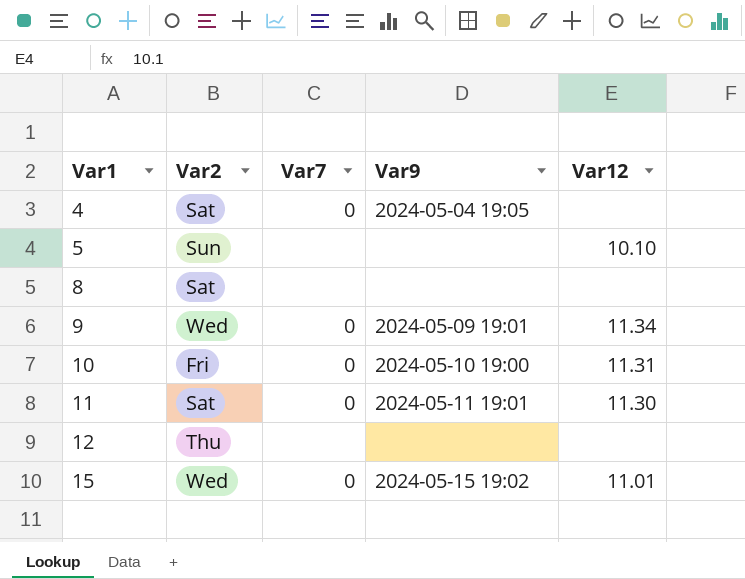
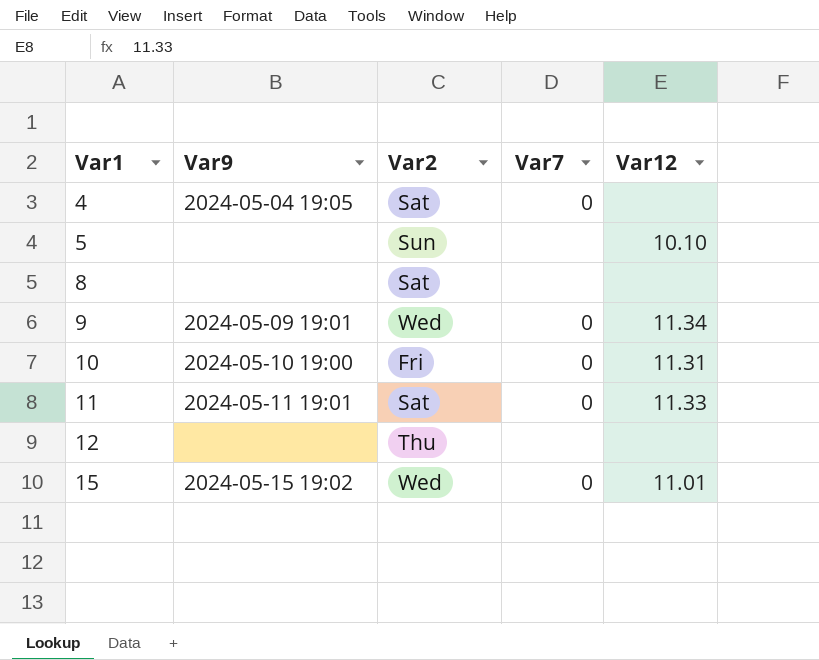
column Var9 | position: 4 -> 2
11 | Var12: 11.30 -> 11.33

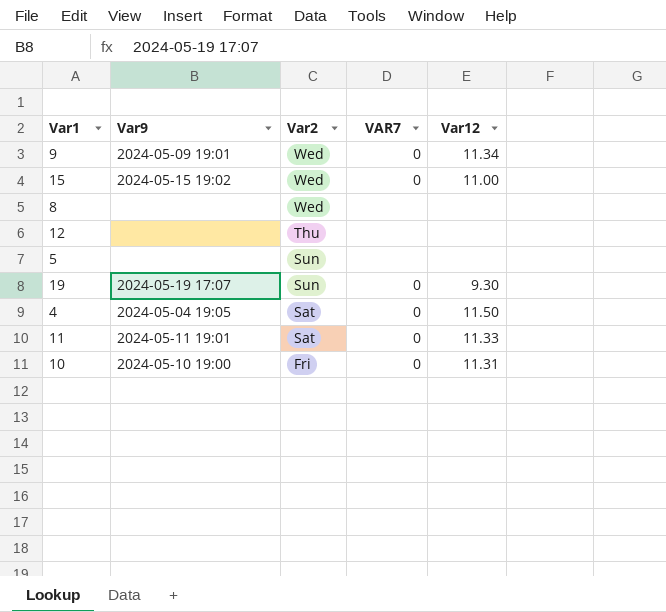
row order: Var1 ascending -> Var2 descending
column name: Var7 -> VAR7
15 | Var12: 11.01 -> 11.00
8 | Var2: Sat -> Wed
5 | Var12: 10.10 -> none
row 19: none -> 2024-05-19 17:07 | Sun | 0 | 9.30
4 | Var12: none -> 11.50

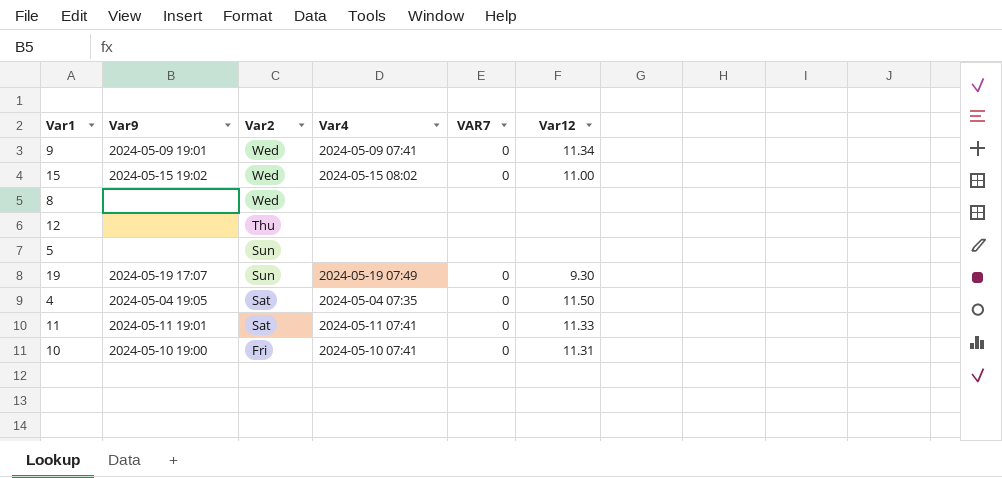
column Var4 | position: none -> 4

